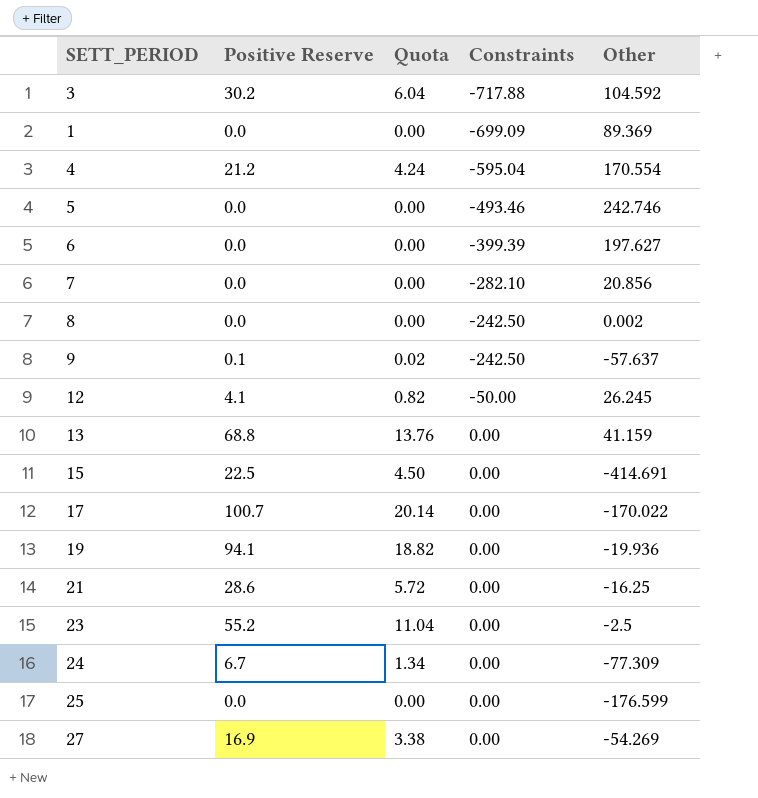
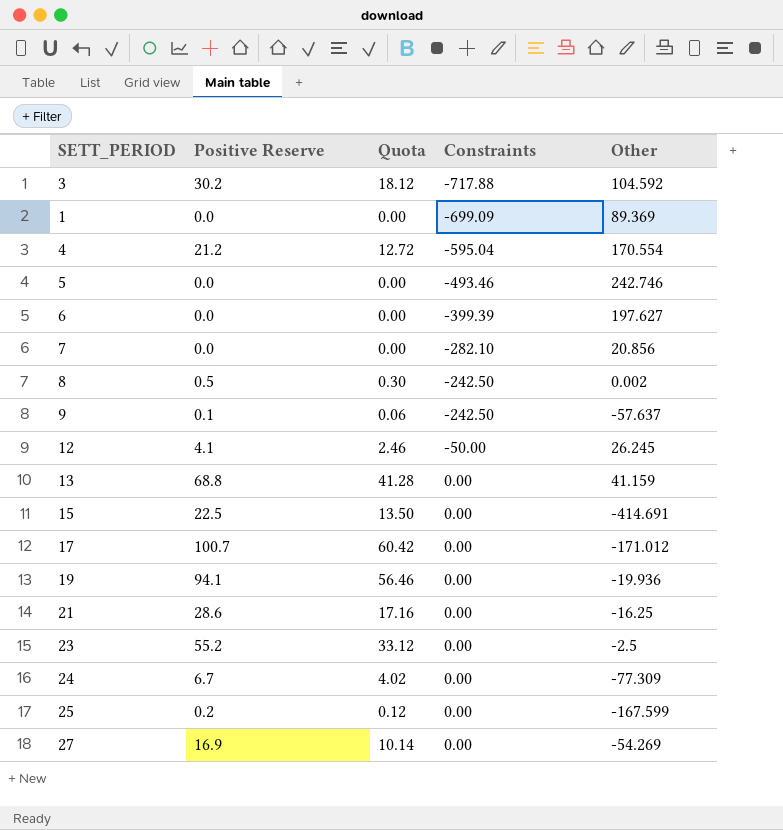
column Quota | formula: [Positive Reserve] * 0.2 -> [Positive Reserve] * 0.6
8 | Positive Reserve: 0.0 -> 0.5
17 | Other: -170.022 -> -171.012
25 | Positive Reserve: 0.0 -> 0.2
25 | Other: -176.599 -> -167.599

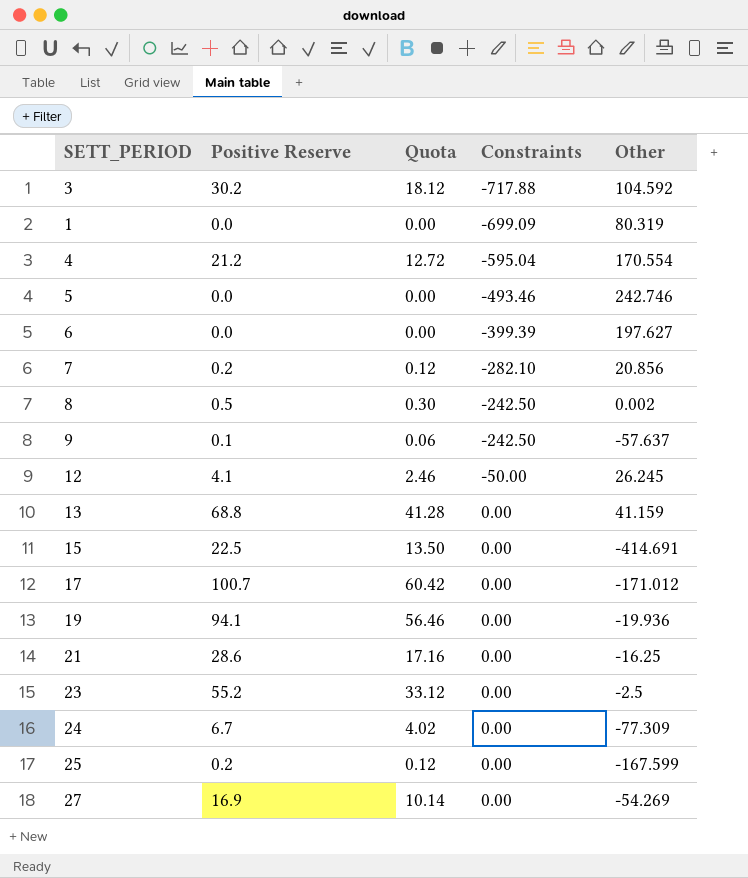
1 | Other: 89.369 -> 80.319
7 | Positive Reserve: 0.0 -> 0.2
7 | Quota: 0.00 -> 0.12

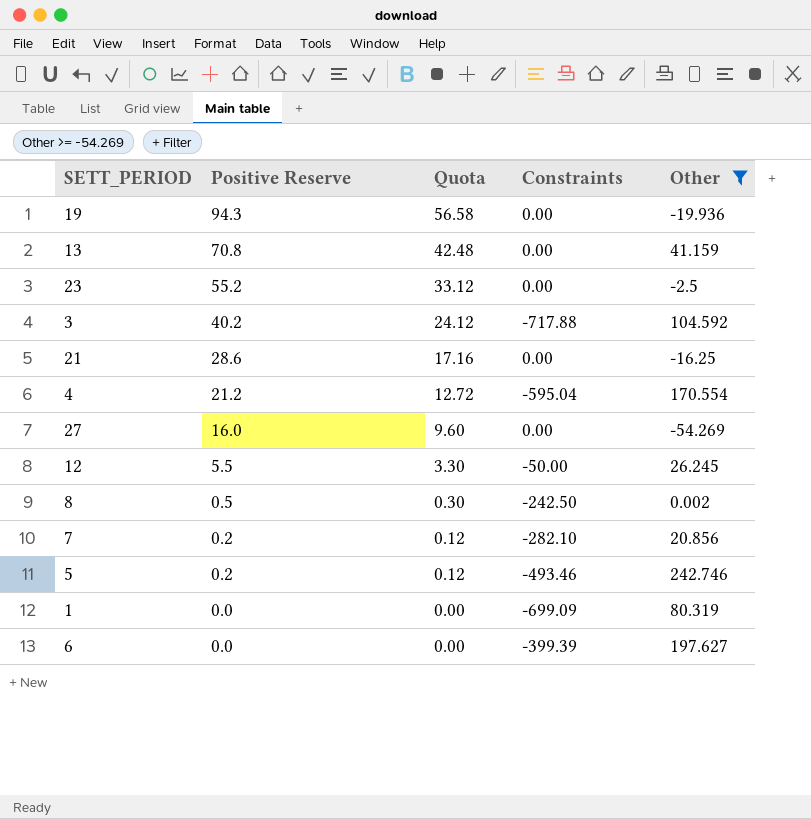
filter: none -> Other >= -54.269
row order: Constraints ascending -> Positive Reserve descending
19 | Positive Reserve: 94.1 -> 94.3
19 | Quota: 56.46 -> 56.58
13 | Positive Reserve: 68.8 -> 70.8
13 | Quota: 41.28 -> 42.48
3 | Positive Reserve: 30.2 -> 40.2
3 | Quota: 18.12 -> 24.12
27 | Positive Reserve: 16.9 -> 16.0
27 | Quota: 10.14 -> 9.60
12 | Positive Reserve: 4.1 -> 5.5
12 | Quota: 2.46 -> 3.30
5 | Positive Reserve: 0.0 -> 0.2
5 | Quota: 0.00 -> 0.12

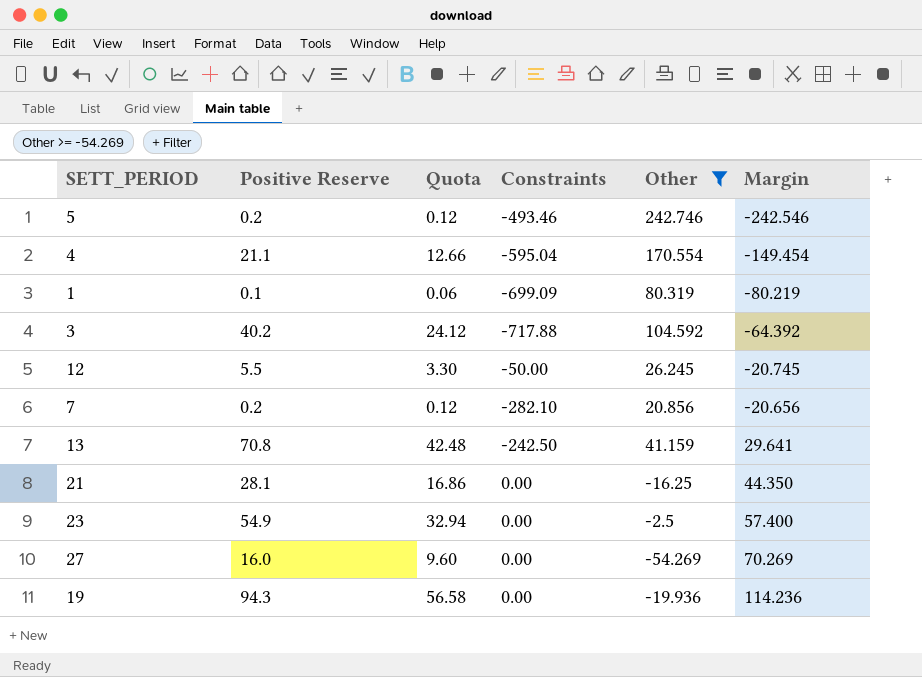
row order: Positive Reserve descending -> Margin ascending
column Margin | formula: none -> [Positive Reserve] - [Other]
row 8: 0.5 | 0.30 | -242.50 | 0.002 -> none
row 6: 0.0 | 0.00 | -399.39 | 197.627 -> none
4 | Positive Reserve: 21.2 -> 21.1
4 | Quota: 12.72 -> 12.66
1 | Positive Reserve: 0.0 -> 0.1
1 | Quota: 0.00 -> 0.06
13 | Constraints: 0.00 -> -242.50
21 | Positive Reserve: 28.6 -> 28.1
21 | Quota: 17.16 -> 16.86
23 | Positive Reserve: 55.2 -> 54.9
23 | Quota: 33.12 -> 32.94

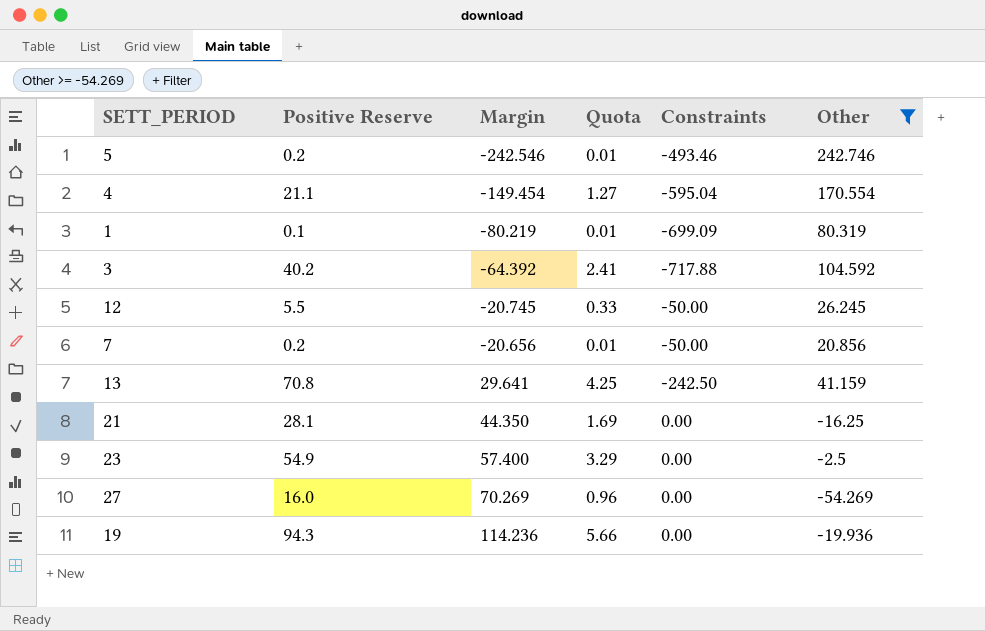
column Margin | position: 6 -> 3
column Quota | formula: [Positive Reserve] * 0.6 -> [Positive Reserve] * 0.06
7 | Constraints: -282.10 -> -50.00

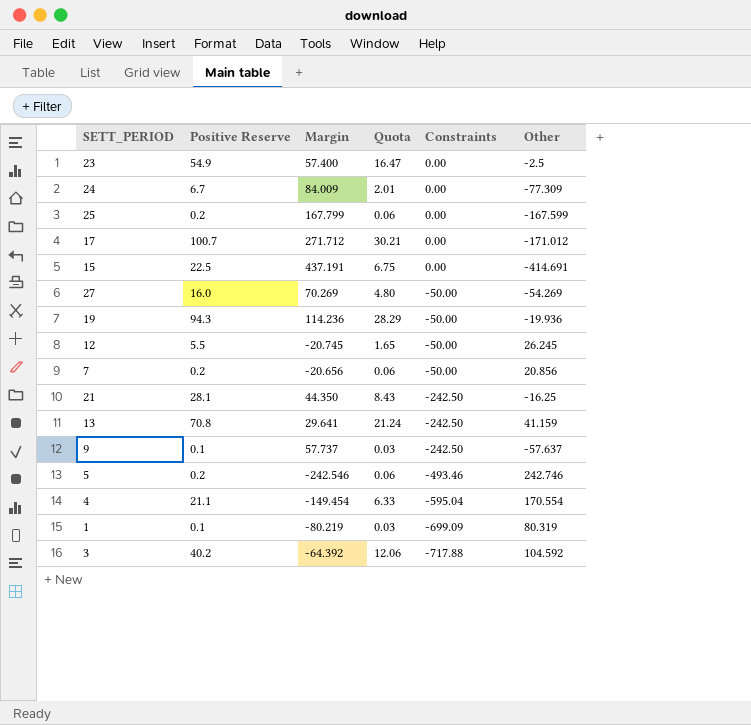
filter: Other >= -54.269 -> none
row order: Margin ascending -> Constraints descending
column Quota | formula: [Positive Reserve] * 0.06 -> [Positive Reserve] * 0.3
27 | Constraints: 0.00 -> -50.00
19 | Constraints: 0.00 -> -50.00
21 | Constraints: 0.00 -> -242.50

